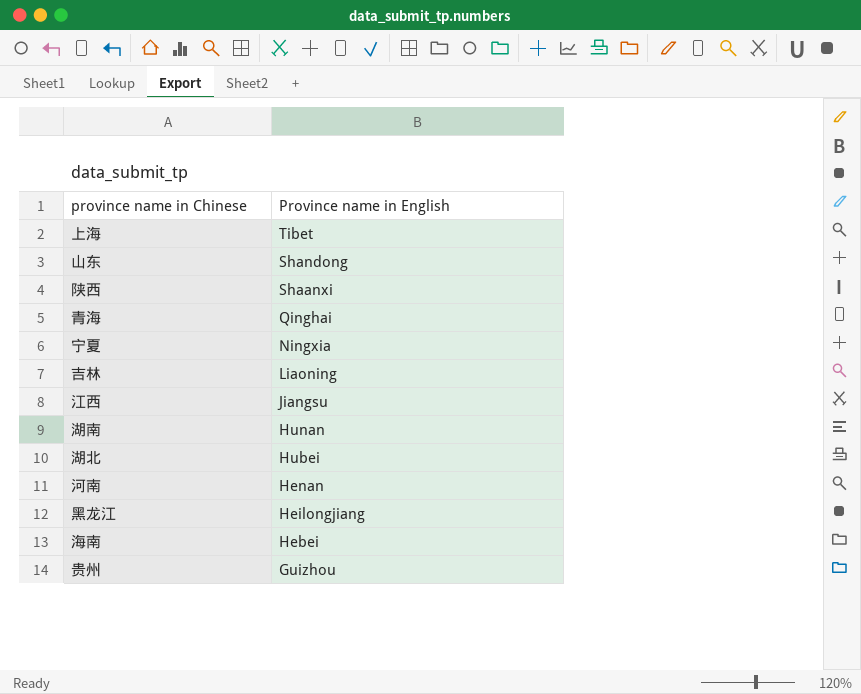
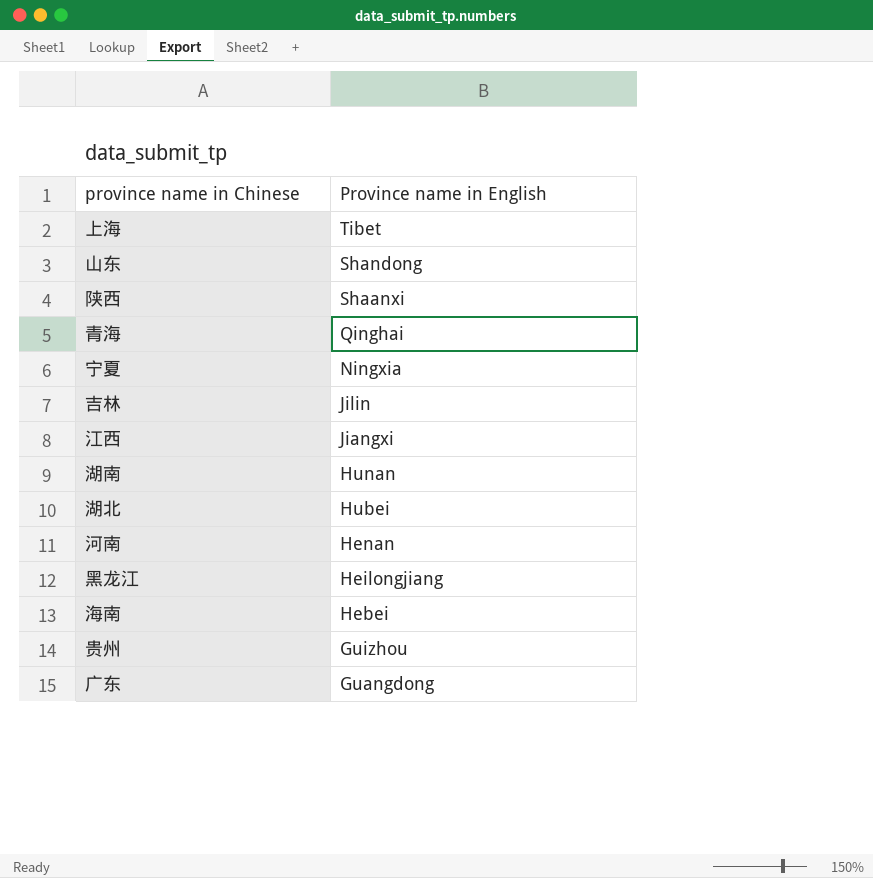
吉林 | Province name in English: Liaoning -> Jilin
江西 | Province name in English: Jiangsu -> Jiangxi
row 广东: none -> Guangdong

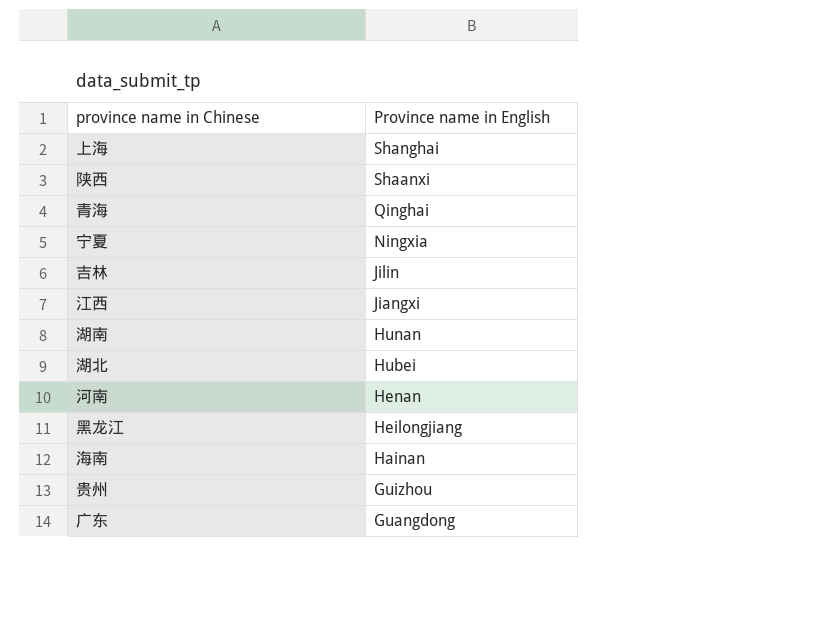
row 山东: Shandong -> none
上海 | Province name in English: Tibet -> Shanghai
海南 | Province name in English: Hebei -> Hainan

